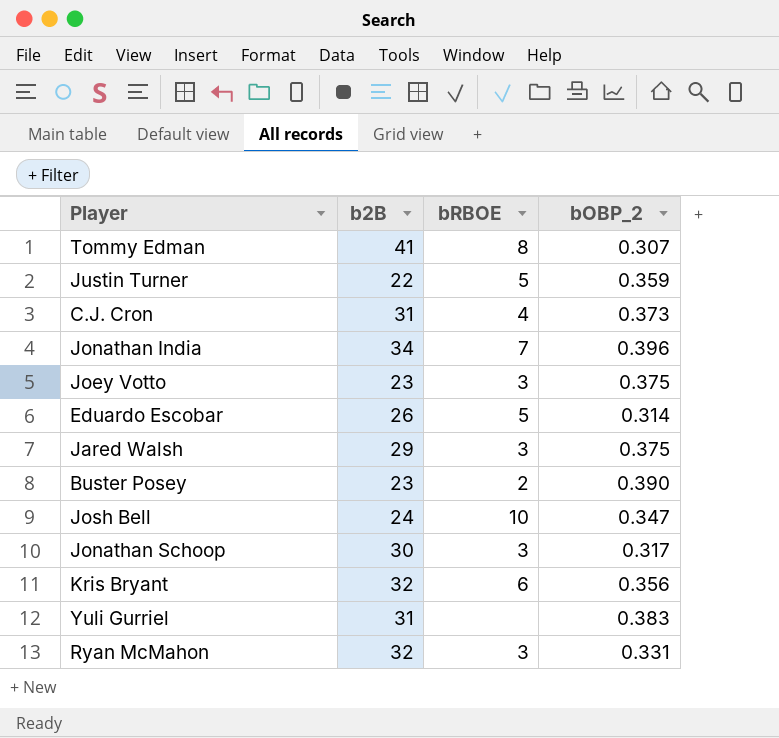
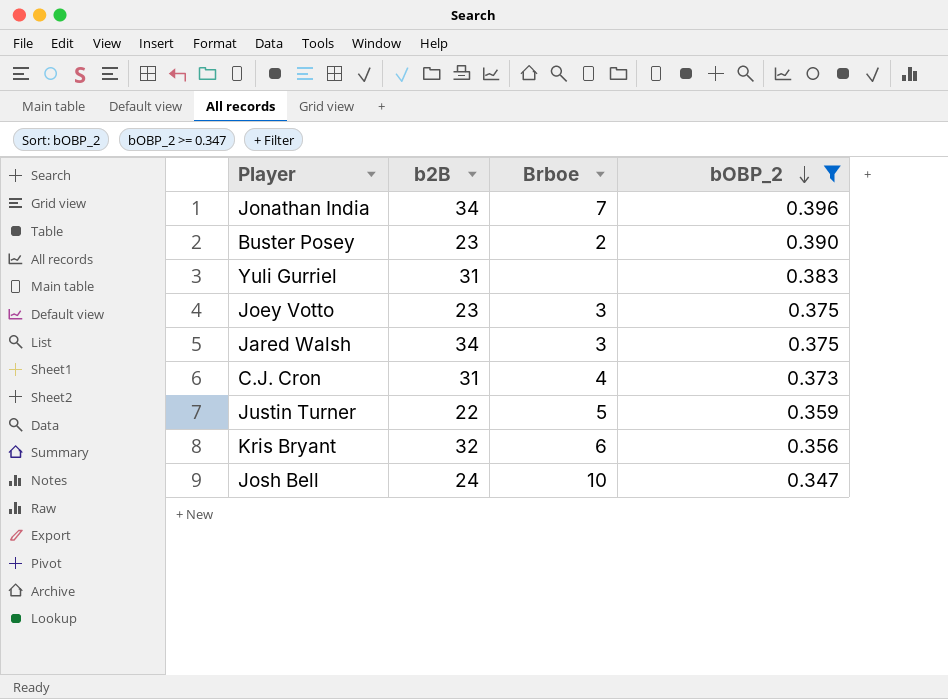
filter: none -> bOBP_2 >= 0.347
row order: none -> bOBP_2 descending
column name: bRBOE -> Brboe
Jared Walsh | b2B: 29 -> 34

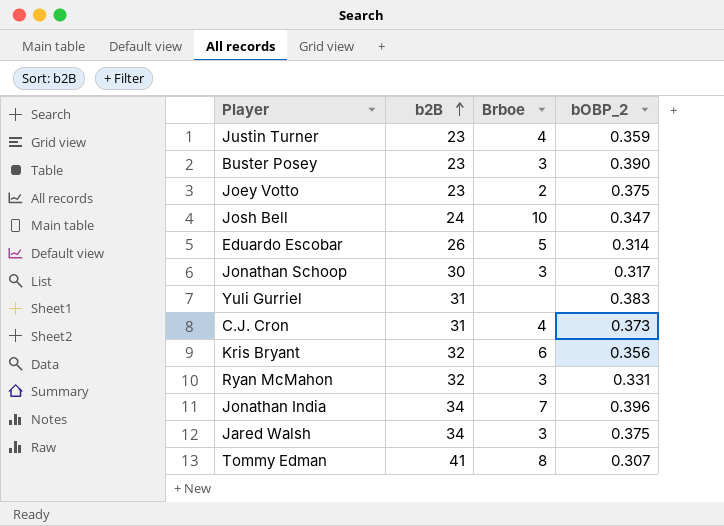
filter: bOBP_2 >= 0.347 -> none
row order: bOBP_2 descending -> b2B ascending
Justin Turner | b2B: 22 -> 23
Justin Turner | Brboe: 5 -> 4
Buster Posey | Brboe: 2 -> 3
Joey Votto | Brboe: 3 -> 2

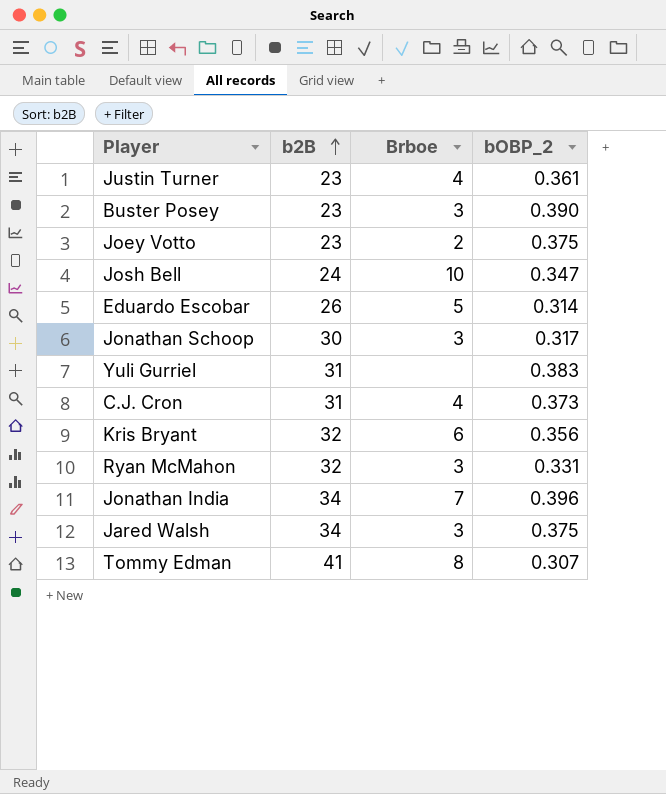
Justin Turner | bOBP_2: 0.359 -> 0.361

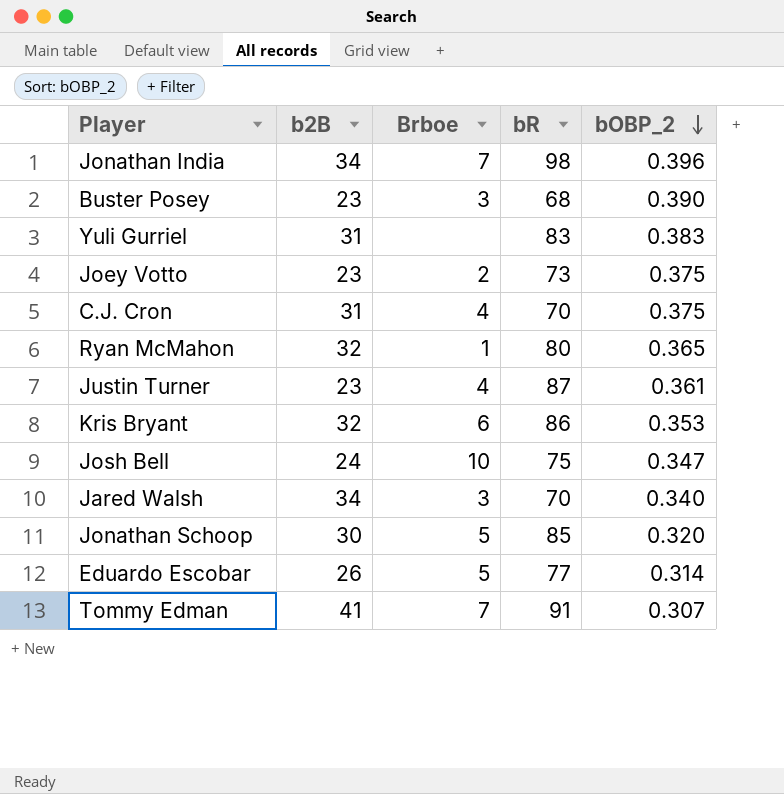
row order: b2B ascending -> bOBP_2 descending
column bR | position: none -> 4
C.J. Cron | bOBP_2: 0.373 -> 0.375
Ryan McMahon | Brboe: 3 -> 1
Ryan McMahon | bOBP_2: 0.331 -> 0.365
Kris Bryant | bOBP_2: 0.356 -> 0.353
Jared Walsh | bOBP_2: 0.375 -> 0.340
Jonathan Schoop | Brboe: 3 -> 5
Jonathan Schoop | bOBP_2: 0.317 -> 0.320
Tommy Edman | Brboe: 8 -> 7

